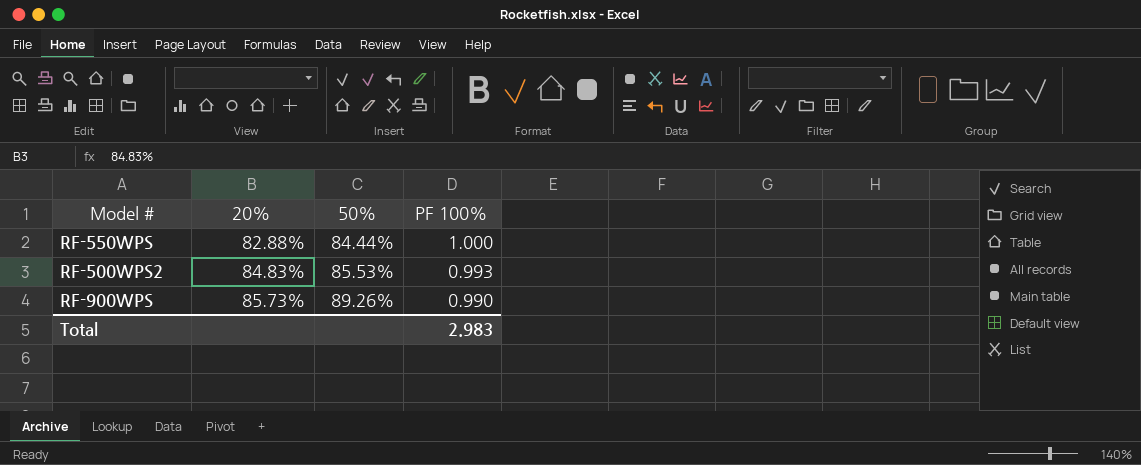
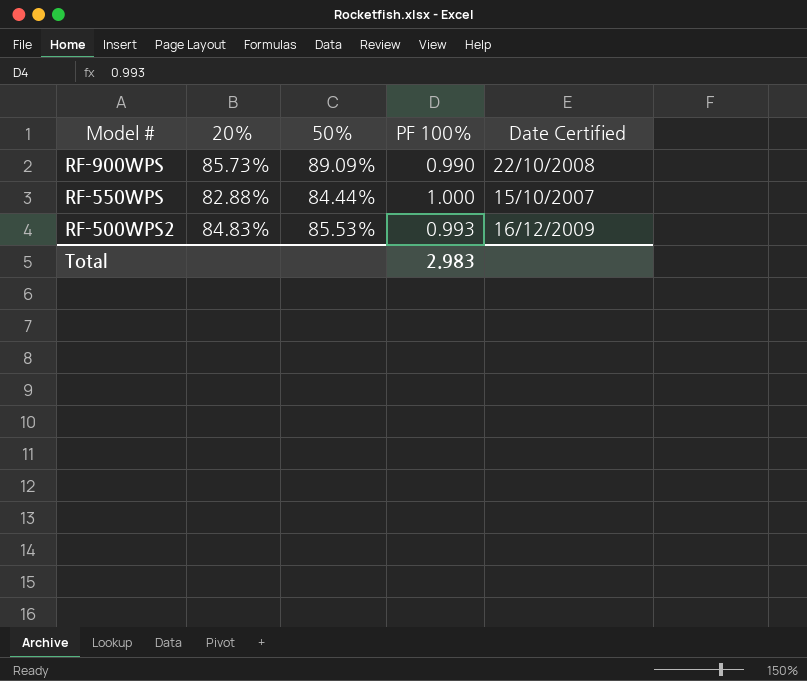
row order: 20% ascending -> Model # descending
column Date Certified | position: none -> 5
RF-900WPS | 50%: 89.26% -> 89.09%

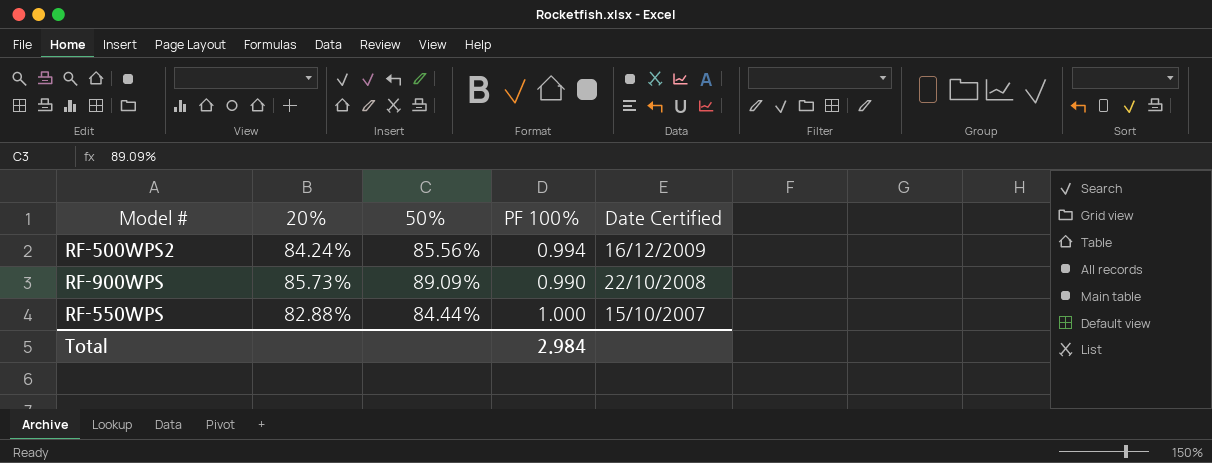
row order: Model # descending -> Date Certified descending
RF-500WPS2 | 20%: 84.83% -> 84.24%
RF-500WPS2 | 50%: 85.53% -> 85.56%
RF-500WPS2 | PF 100%: 0.993 -> 0.994
Total | PF 100%: 2.983 -> 2.984

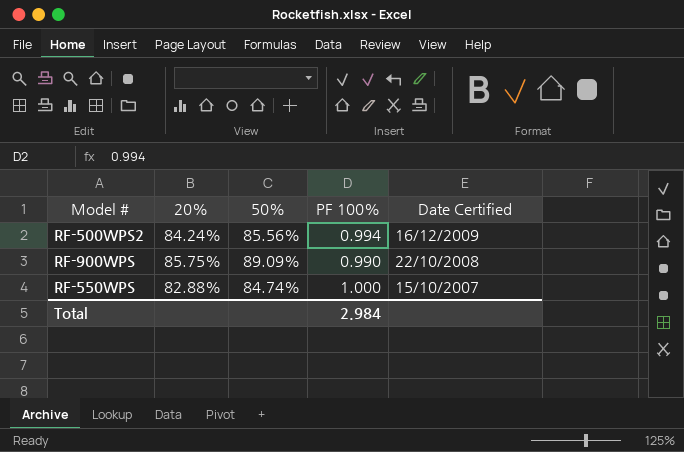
RF-900WPS | 20%: 85.73% -> 85.75%
RF-550WPS | 50%: 84.44% -> 84.74%

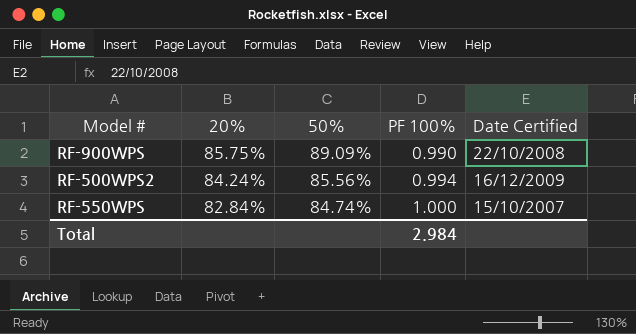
row order: Date Certified descending -> 20% descending
RF-550WPS | 20%: 82.88% -> 82.84%

